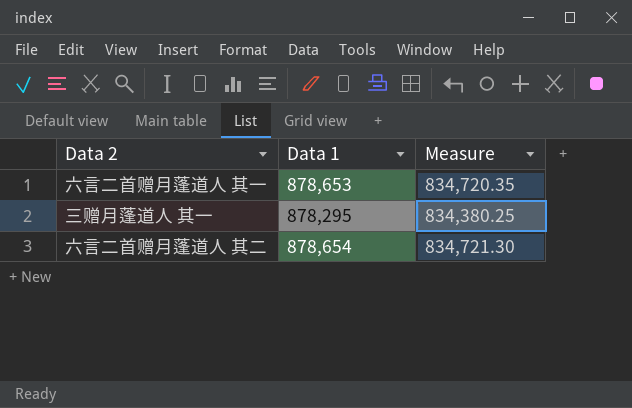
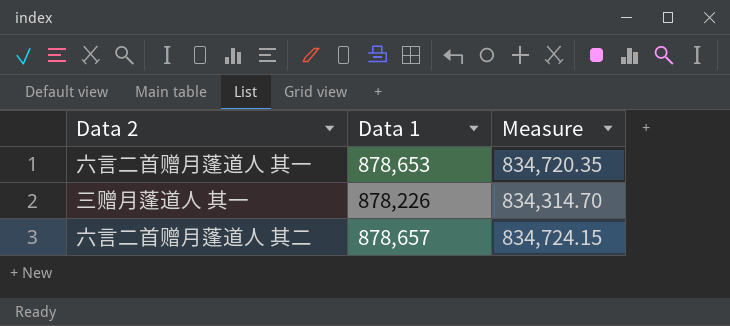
三赠月蓬道人 其一 | Data 1: 878,295 -> 878,226
三赠月蓬道人 其一 | Measure: 834,380.25 -> 834,314.70
六言二首赠月蓬道人 其二 | Data 1: 878,654 -> 878,657
六言二首赠月蓬道人 其二 | Measure: 834,721.30 -> 834,724.15

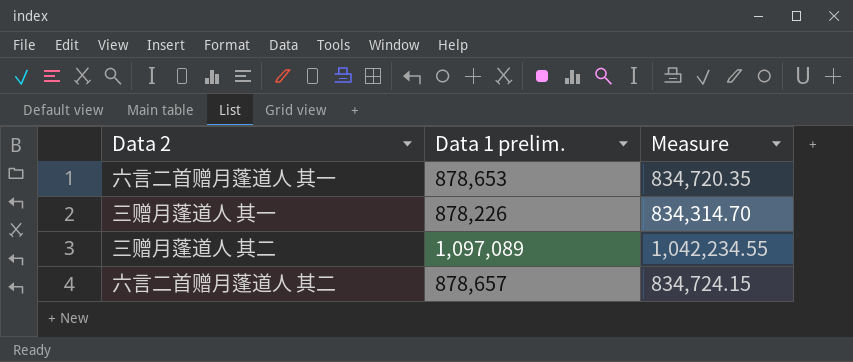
column name: Data 1 -> Data 1 prelim.
row 三赠月蓬道人 其二: none -> 1,097,089 | 1,042,234.55

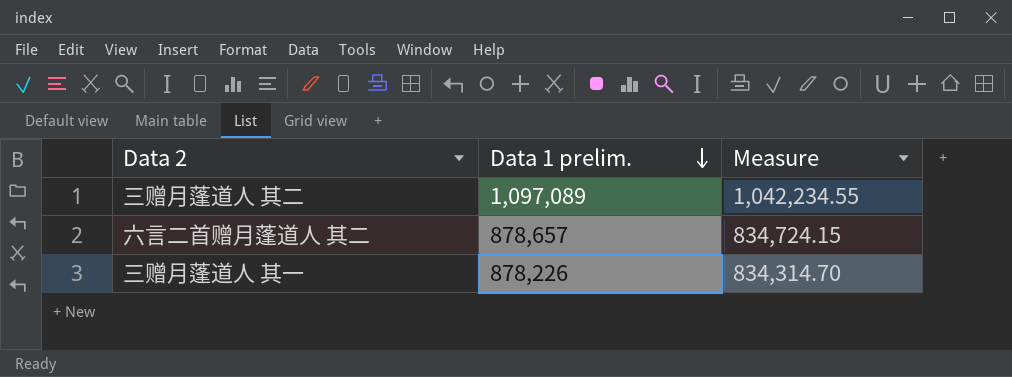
row order: none -> Data 1 prelim. descending
row 六言二首赠月蓬道人 其一: 878,653 | 834,720.35 -> none

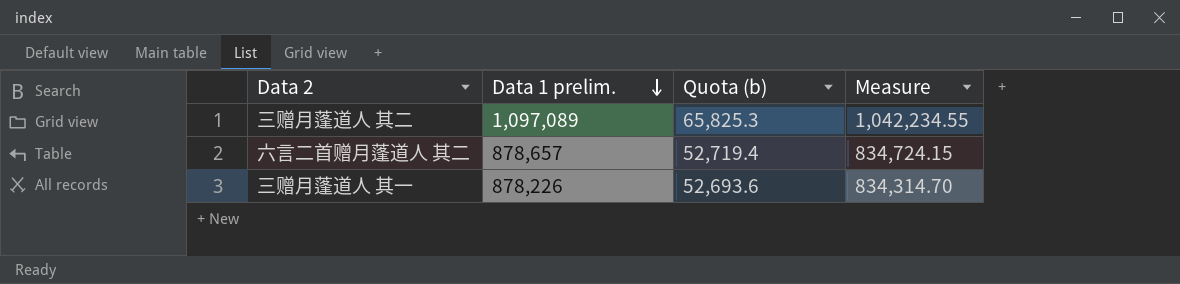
column Quota (b) | formula: none -> [Data 1 prelim.] * 0.06

